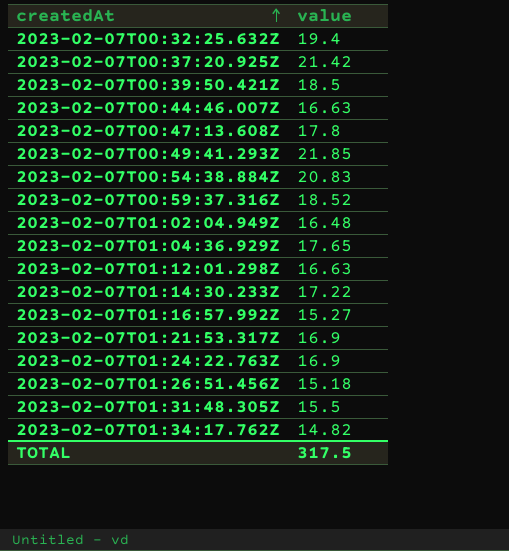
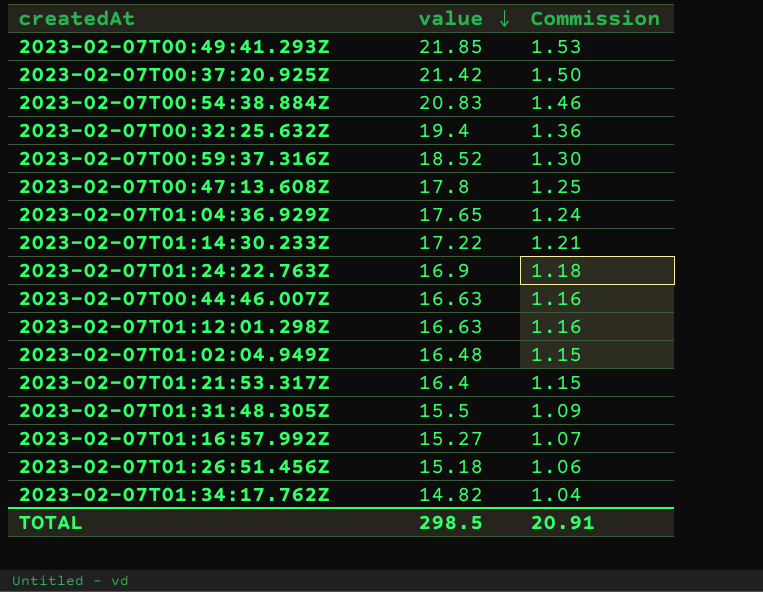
row order: createdAt ascending -> value descending
column Commission | formula: none -> [value] * 0.07
row 2023-02-07T00:39:50.421Z: 18.5 -> none
2023-02-07T01:21:53.317Z | value: 16.9 -> 16.4
TOTAL | value: 317.5 -> 298.5

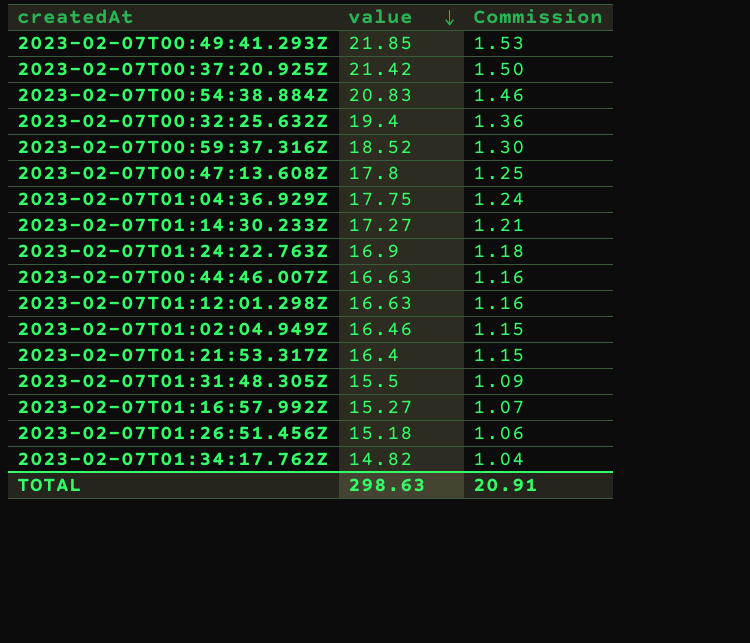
2023-02-07T01:04:36.929Z | value: 17.65 -> 17.75
2023-02-07T01:14:30.233Z | value: 17.22 -> 17.27
2023-02-07T01:02:04.949Z | value: 16.48 -> 16.46
TOTAL | value: 298.5 -> 298.63

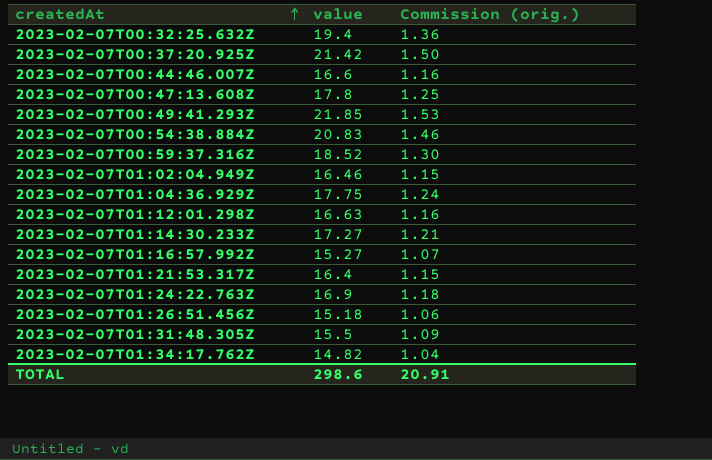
row order: value descending -> createdAt ascending
column name: Commission -> Commission (orig.)
2023-02-07T00:44:46.007Z | value: 16.63 -> 16.6
TOTAL | value: 298.63 -> 298.6

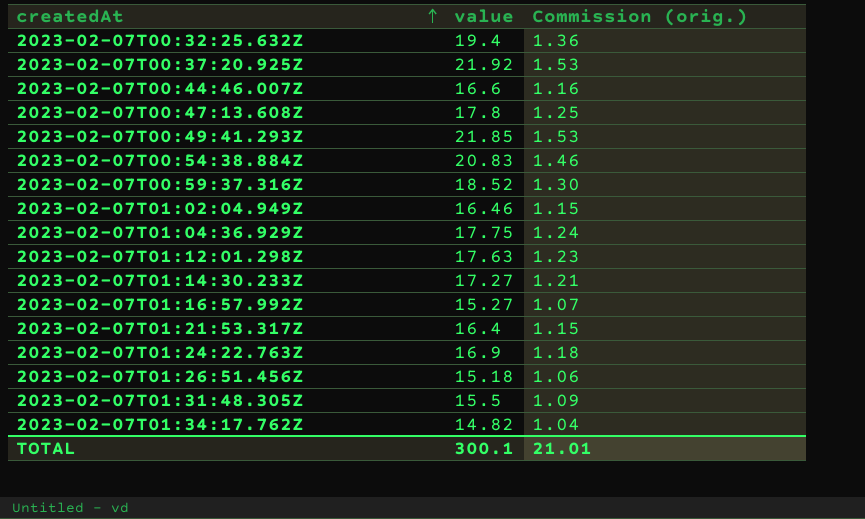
2023-02-07T00:37:20.925Z | value: 21.42 -> 21.92
2023-02-07T00:37:20.925Z | Commission (orig.): 1.50 -> 1.53
2023-02-07T01:12:01.298Z | value: 16.63 -> 17.63
2023-02-07T01:12:01.298Z | Commission (orig.): 1.16 -> 1.23
TOTAL | value: 298.6 -> 300.1
TOTAL | Commission (orig.): 20.91 -> 21.01

